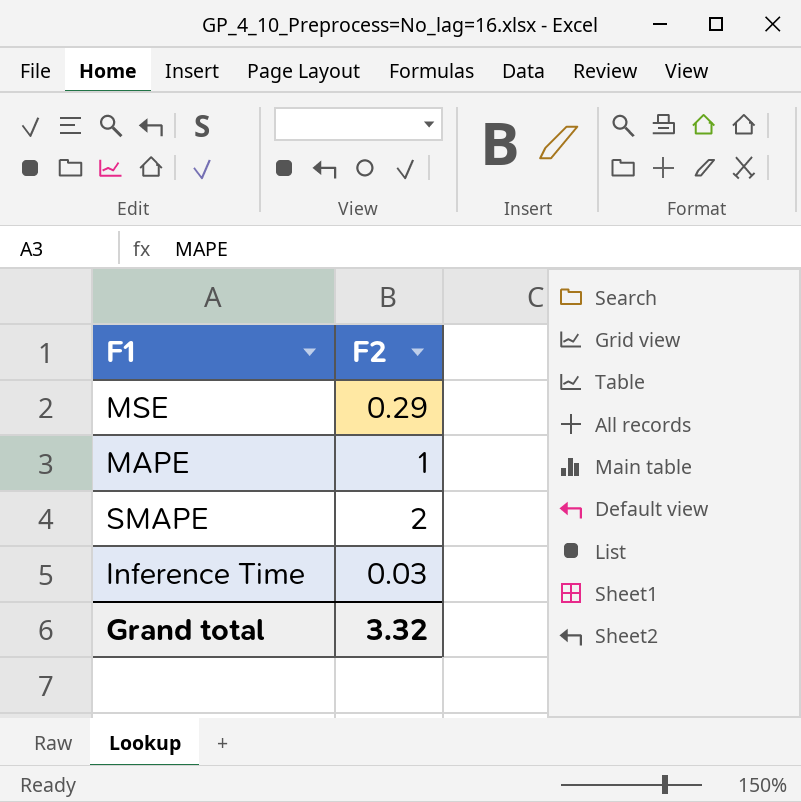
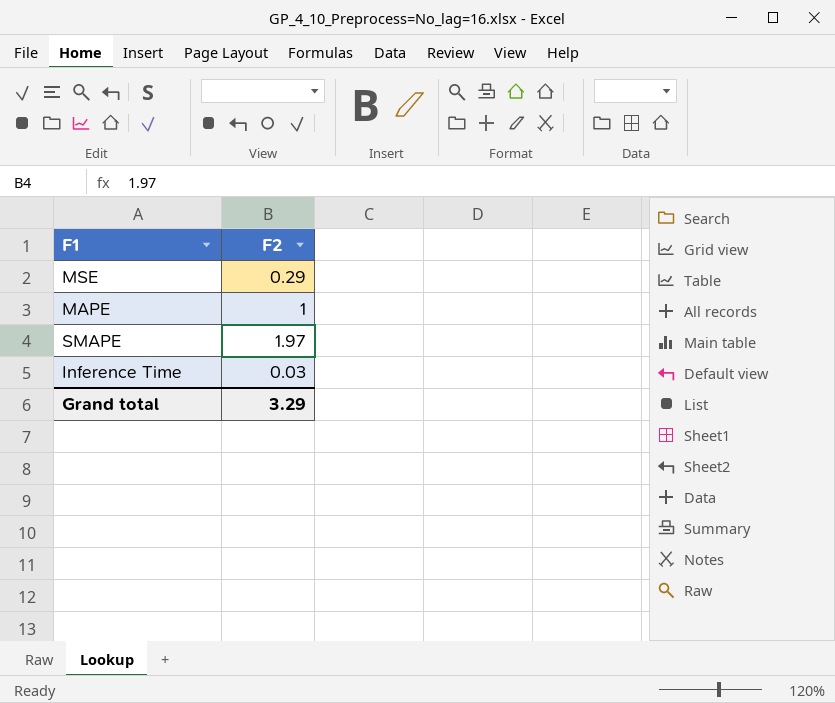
SMAPE | F2: 2 -> 1.97
Grand total | F2: 3.32 -> 3.29

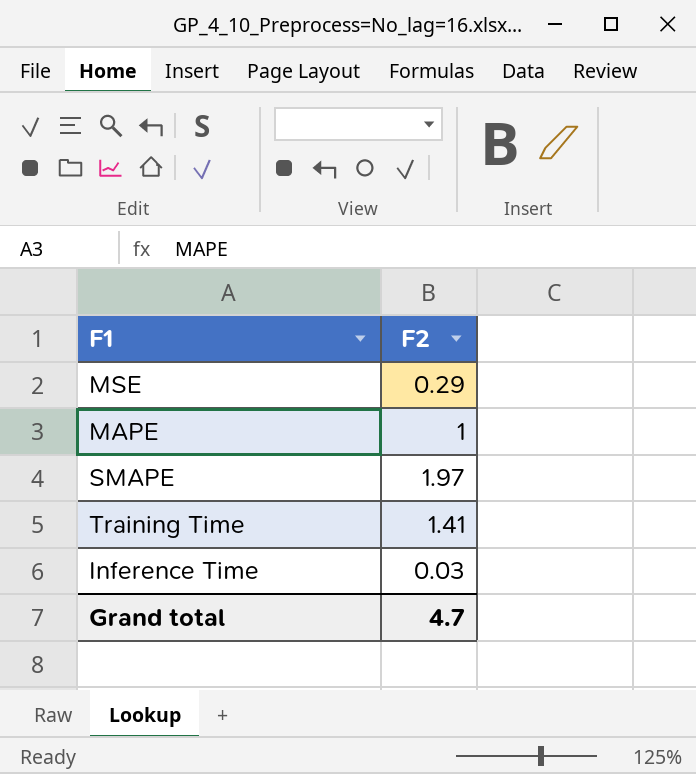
row Training Time: none -> 1.41
Grand total | F2: 3.29 -> 4.7

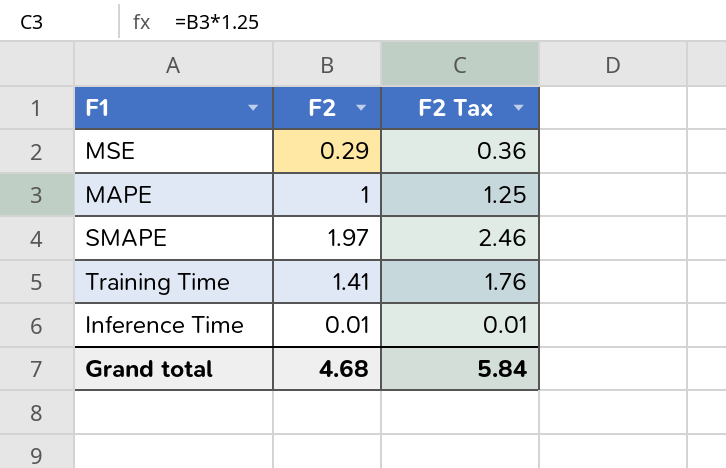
column F2 Tax | formula: none -> [F2] * 1.25
Inference Time | F2: 0.03 -> 0.01
Grand total | F2: 4.7 -> 4.68

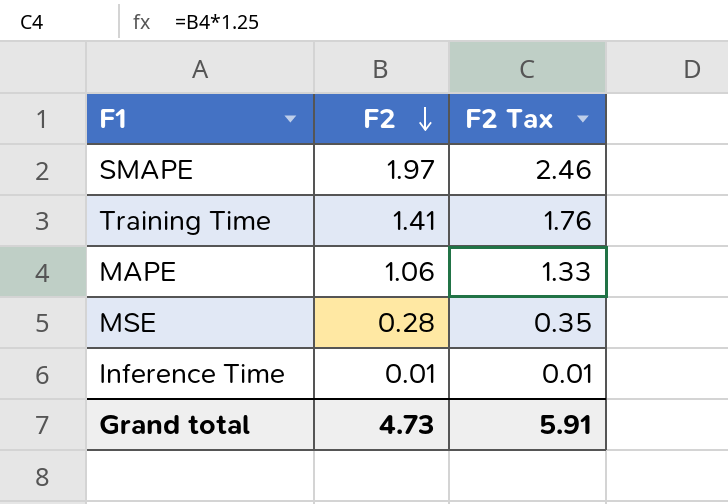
row order: none -> F2 descending
MAPE | F2: 1 -> 1.06
MAPE | F2 Tax: 1.25 -> 1.33
MSE | F2: 0.29 -> 0.28
MSE | F2 Tax: 0.36 -> 0.35
Grand total | F2: 4.68 -> 4.73
Grand total | F2 Tax: 5.84 -> 5.91

